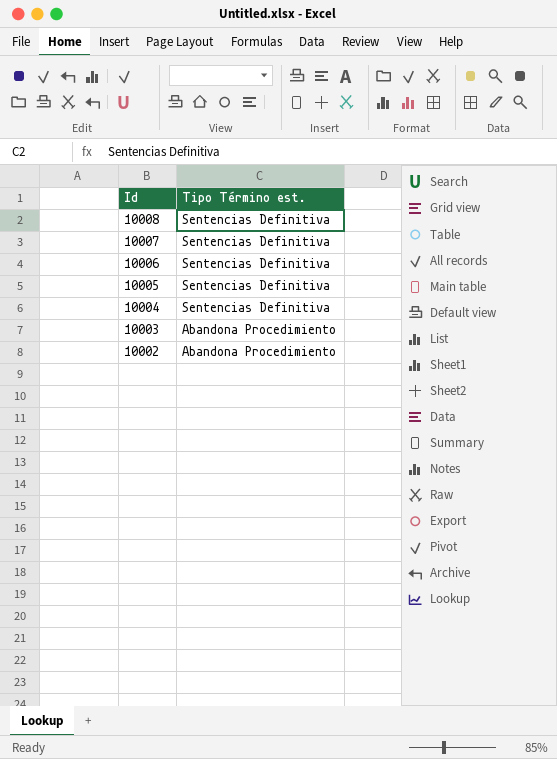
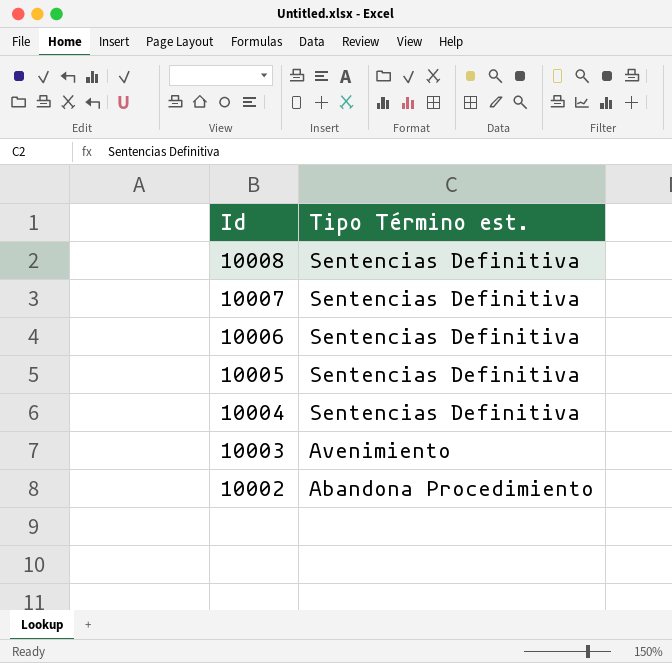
10003 | Tipo Término est.: Abandona Procedimiento -> Avenimiento

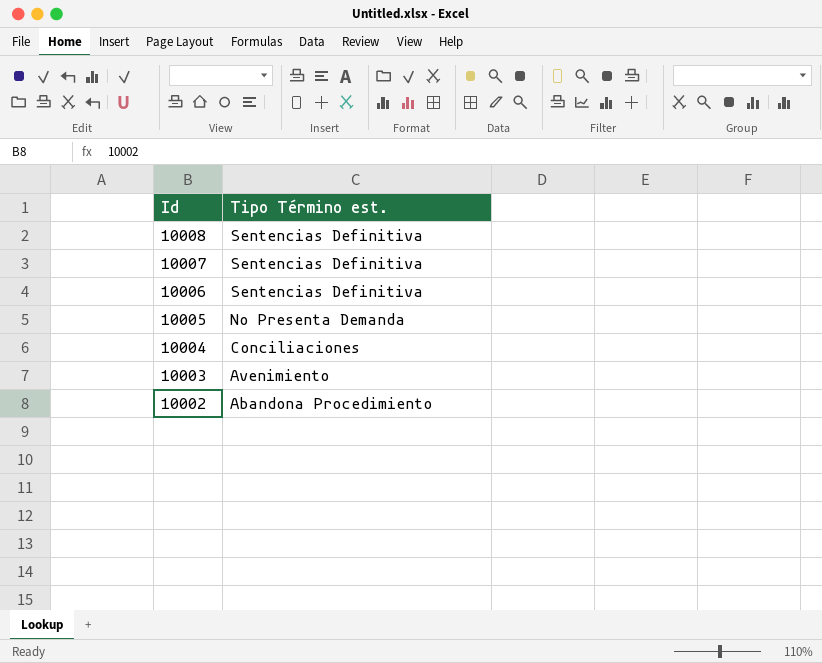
10005 | Tipo Término est.: Sentencias Definitiva -> No Presenta Demanda
10004 | Tipo Término est.: Sentencias Definitiva -> Conciliaciones

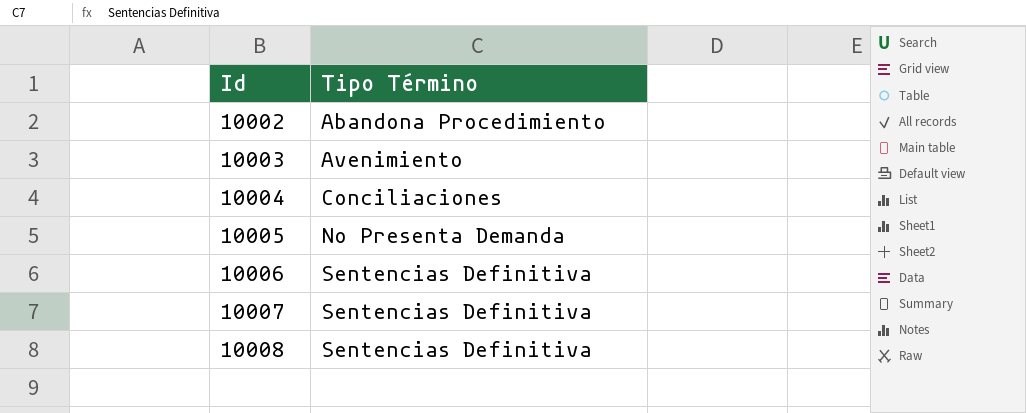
row order: Id descending -> Id ascending
column name: Tipo Término est. -> Tipo Término

